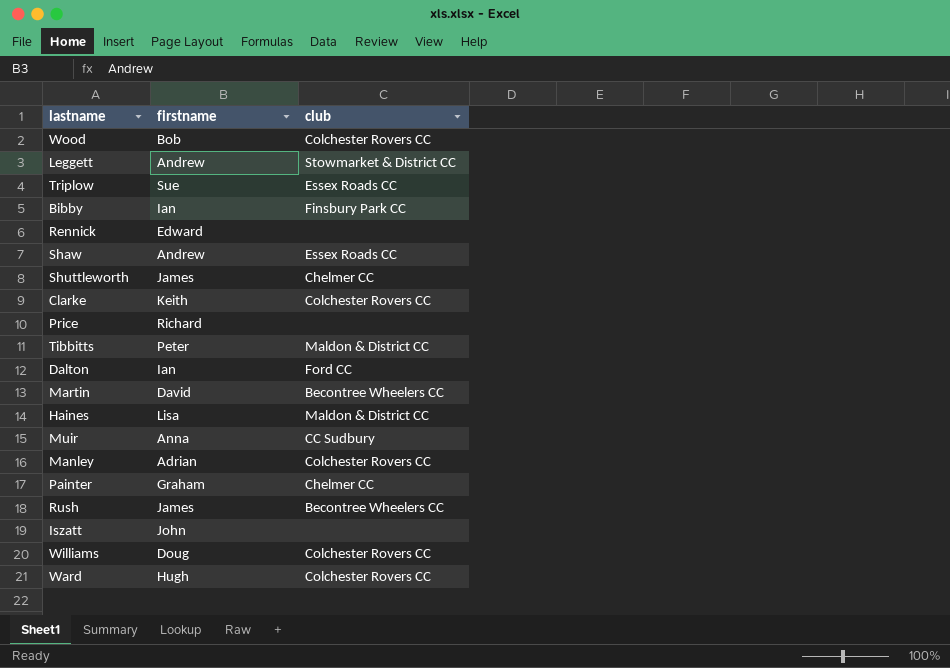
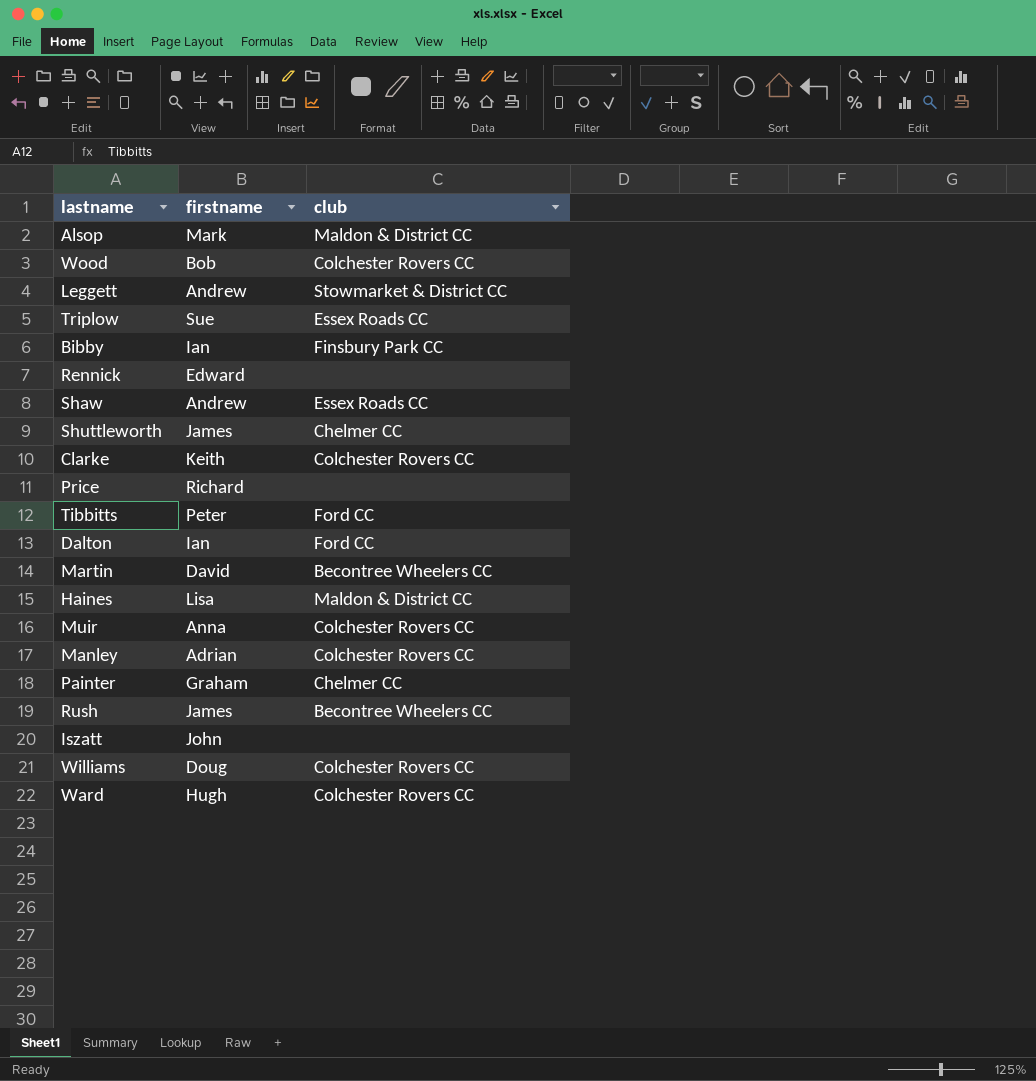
row Alsop: none -> Mark | Maldon & District CC
Tibbitts | club: Maldon & District CC -> Ford CC
Muir | club: CC Sudbury -> Colchester Rovers CC

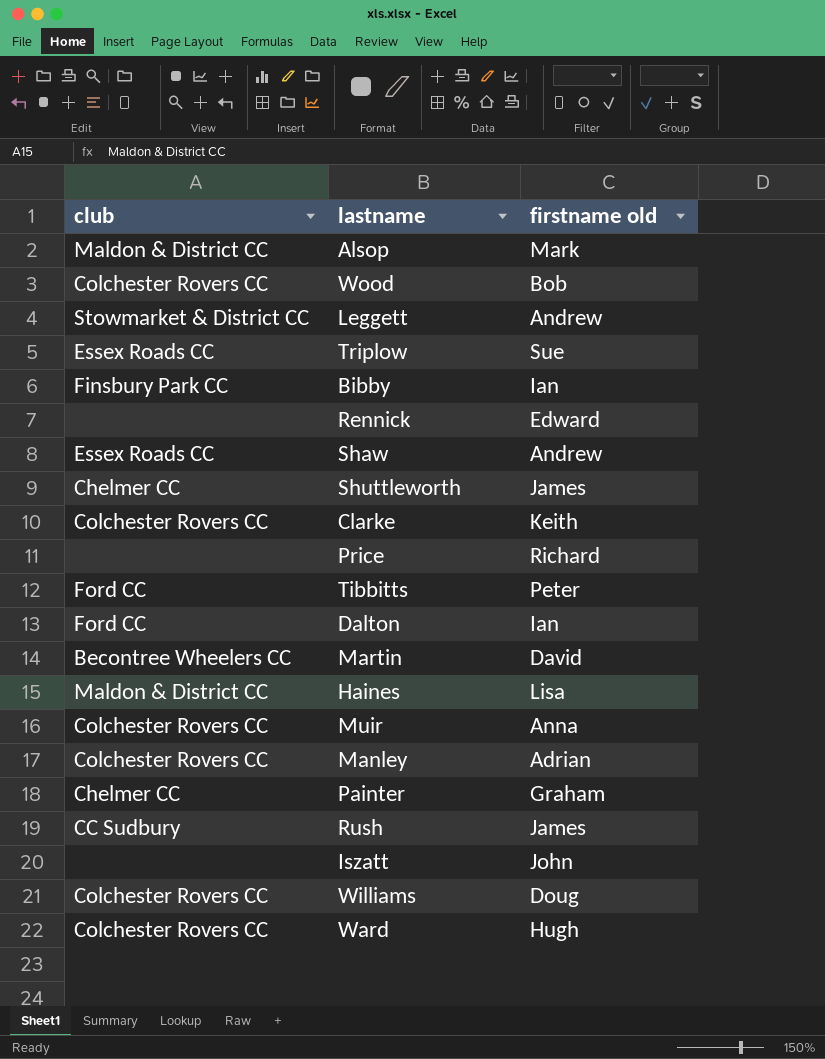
column club | position: 3 -> 1
column name: firstname -> firstname old
Rush | club: Becontree Wheelers CC -> CC Sudbury

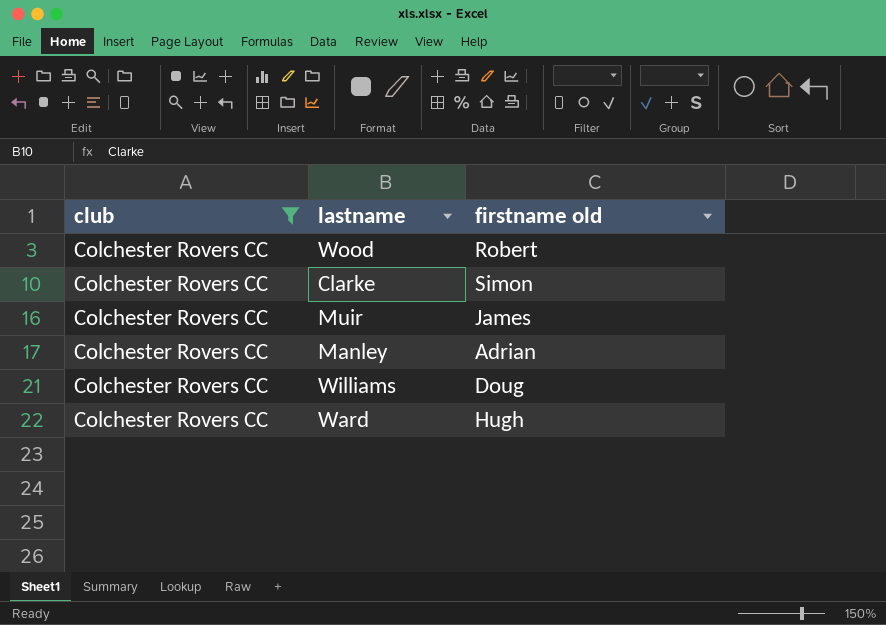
filter: none -> club = Colchester Rovers CC
Wood | firstname old: Bob -> Robert
Clarke | firstname old: Keith -> Simon
Muir | firstname old: Anna -> James

